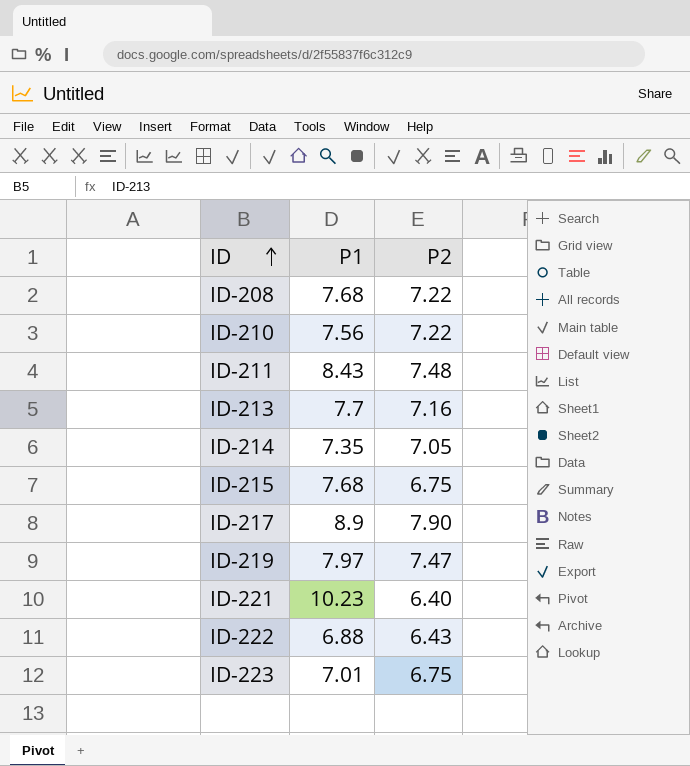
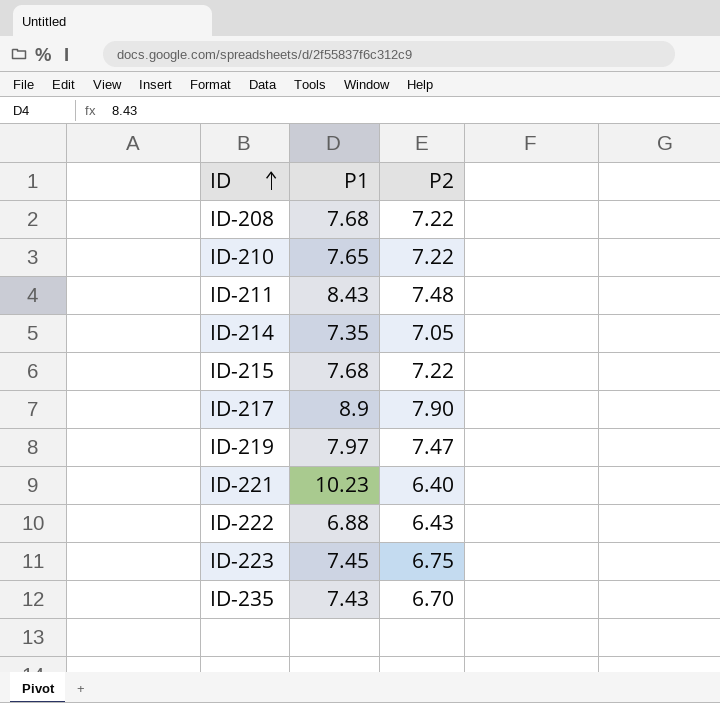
row ID-213: 7.7 | 7.16 -> none
ID-210 | P1: 7.56 -> 7.65
ID-215 | P2: 6.75 -> 7.22
ID-223 | P1: 7.01 -> 7.45
row ID-235: none -> 7.43 | 6.70

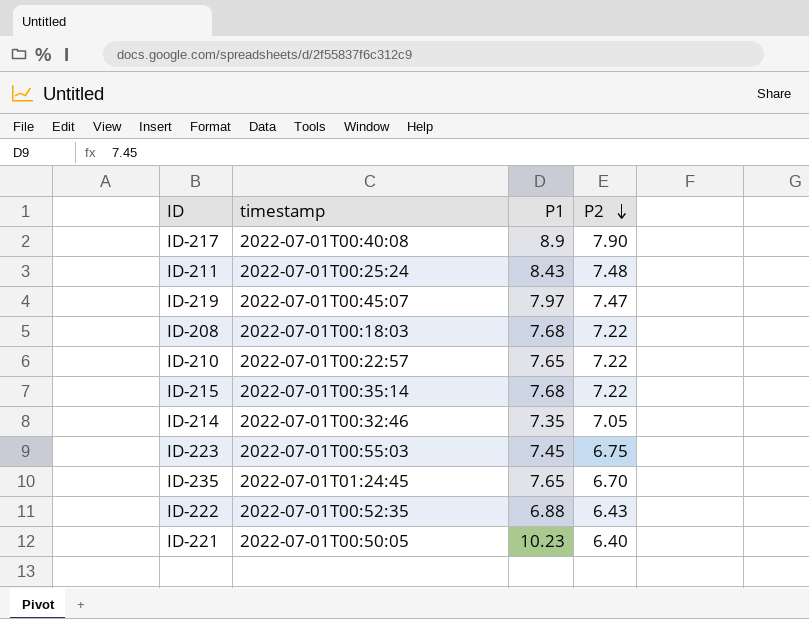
row order: ID ascending -> P2 descending
column timestamp | position: none -> 2
ID-235 | P1: 7.43 -> 7.65

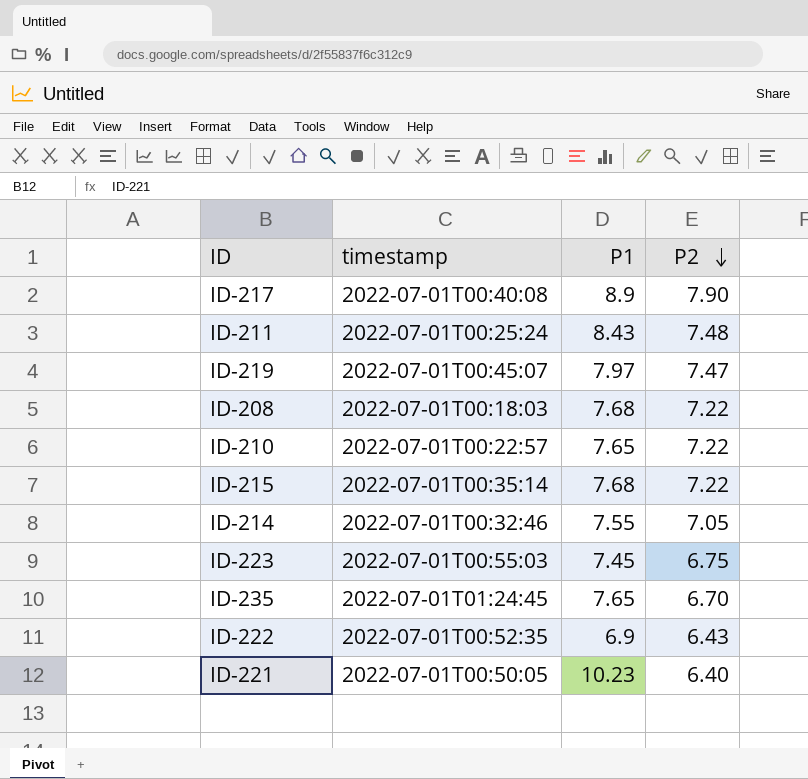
ID-214 | P1: 7.35 -> 7.55
ID-222 | P1: 6.88 -> 6.9

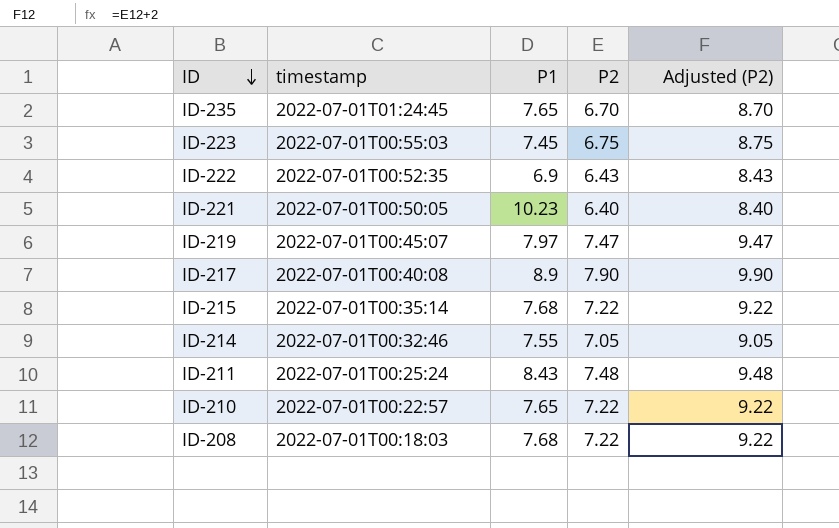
row order: P2 descending -> ID descending
column Adjusted (P2) | formula: none -> [P2] + 2

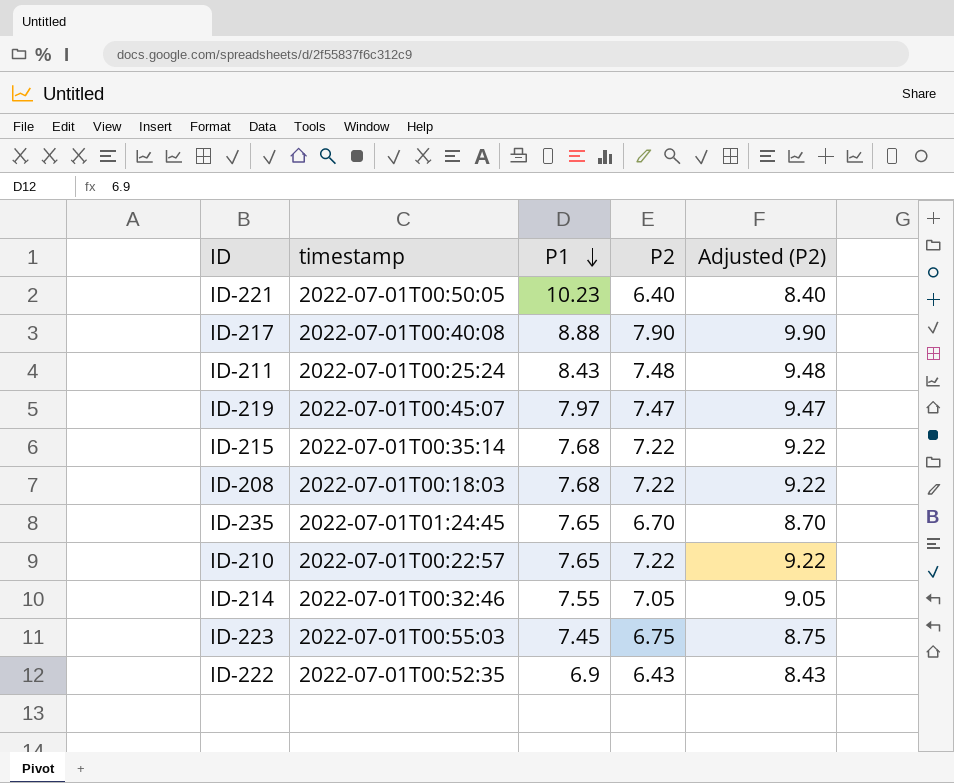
row order: ID descending -> P1 descending
ID-217 | P1: 8.9 -> 8.88

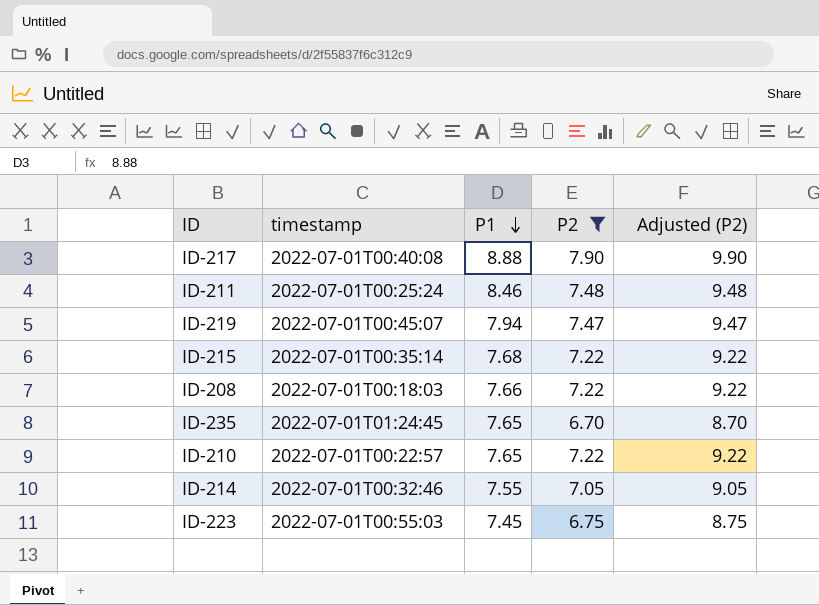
filter: none -> P2 >= 6.70
ID-211 | P1: 8.43 -> 8.46
ID-219 | P1: 7.97 -> 7.94
ID-208 | P1: 7.68 -> 7.66

